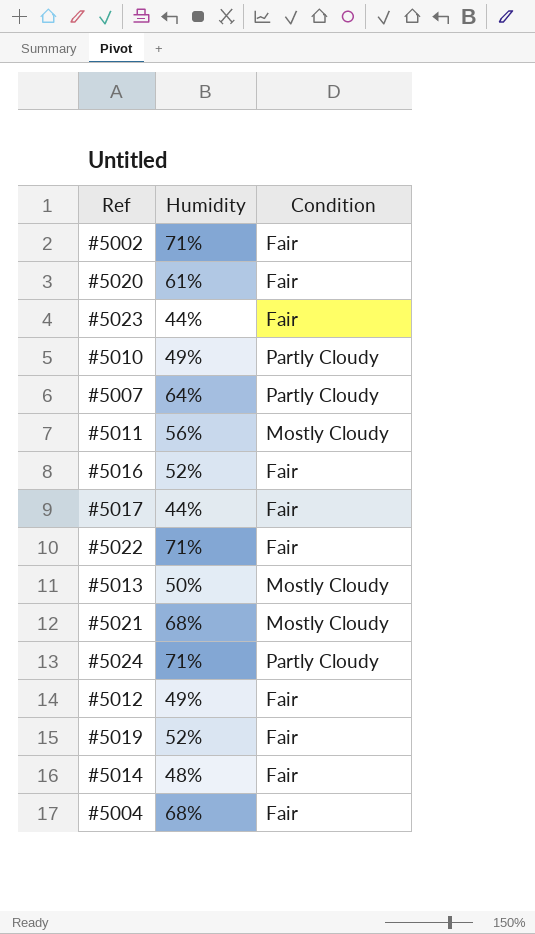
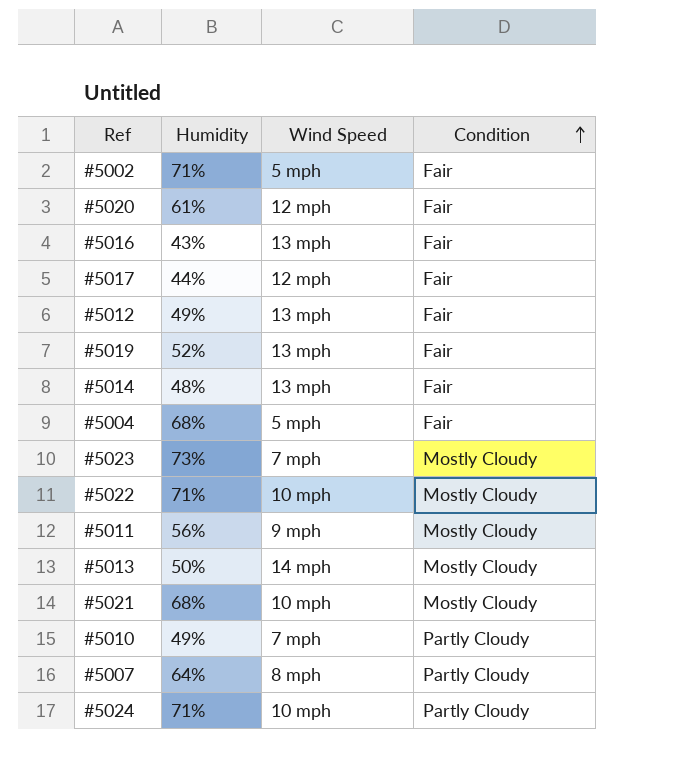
row order: none -> Condition ascending
column Wind Speed | position: none -> 3
#5016 | Humidity: 52% -> 43%
#5023 | Humidity: 44% -> 73%
#5023 | Condition: Fair -> Mostly Cloudy
#5022 | Condition: Fair -> Mostly Cloudy

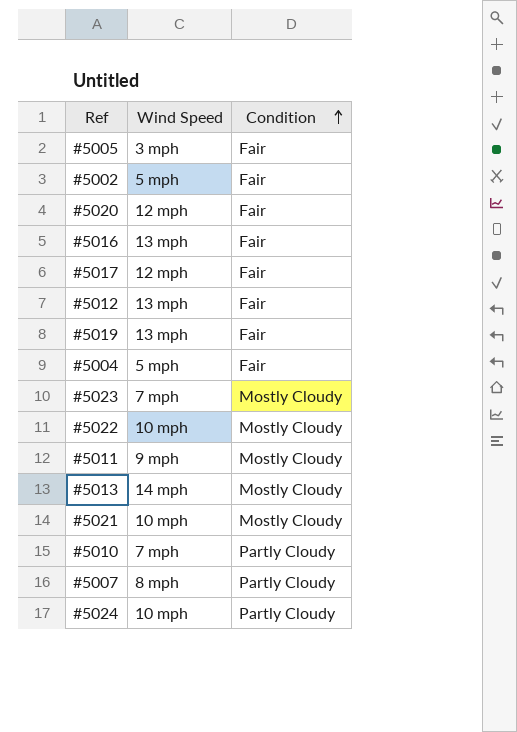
column Humidity | position: 2 -> none
row #5014: 48% | 13 mph | Fair -> none
row #5005: none -> 3 mph | Fair

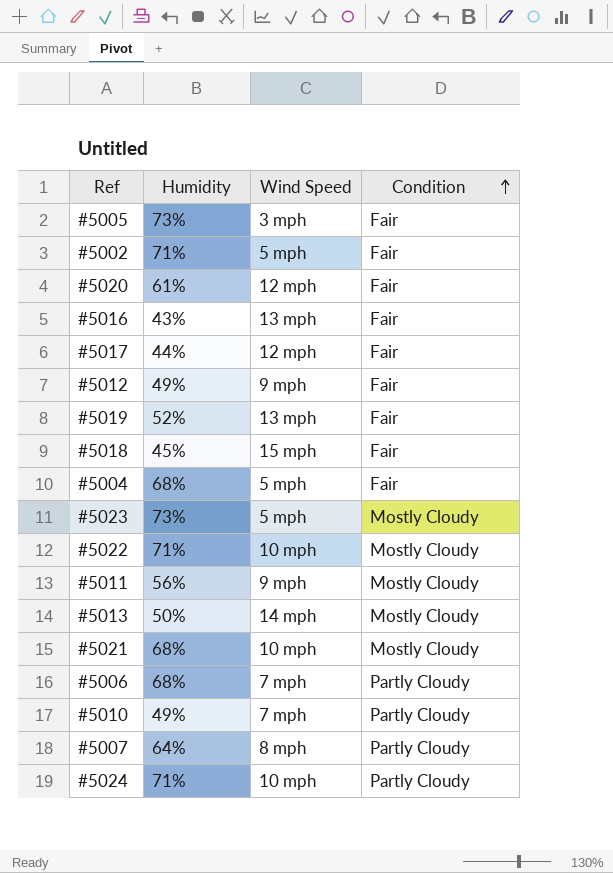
column Humidity | position: none -> 2
#5012 | Wind Speed: 13 mph -> 9 mph
row #5018: none -> 45% | 15 mph | Fair
#5023 | Wind Speed: 7 mph -> 5 mph
row #5006: none -> 68% | 7 mph | Partly Cloudy

